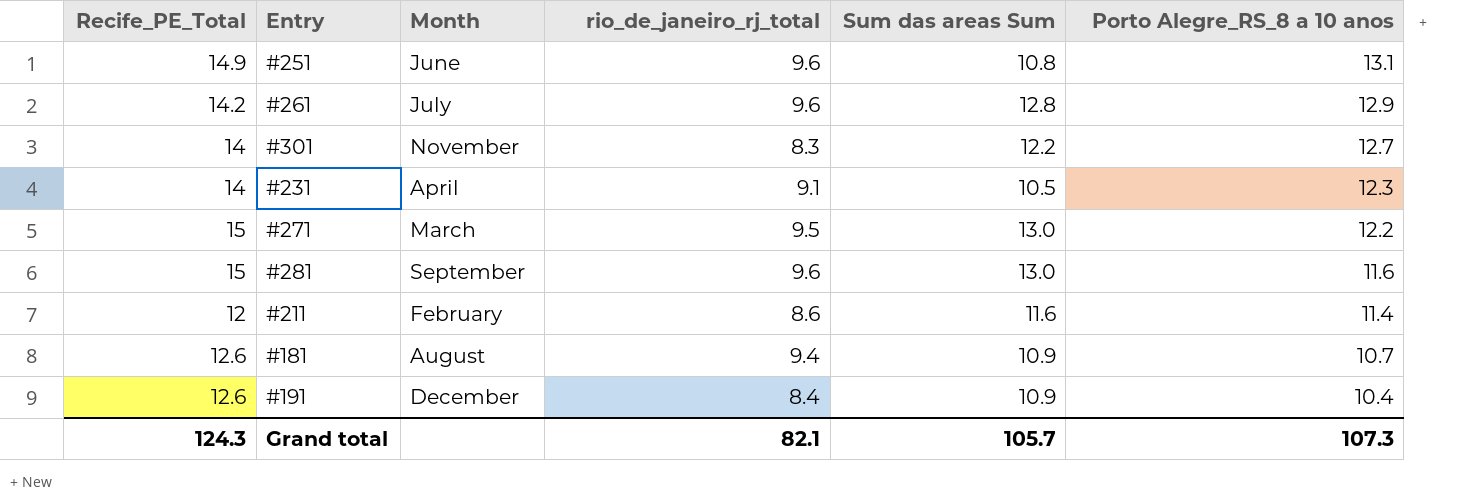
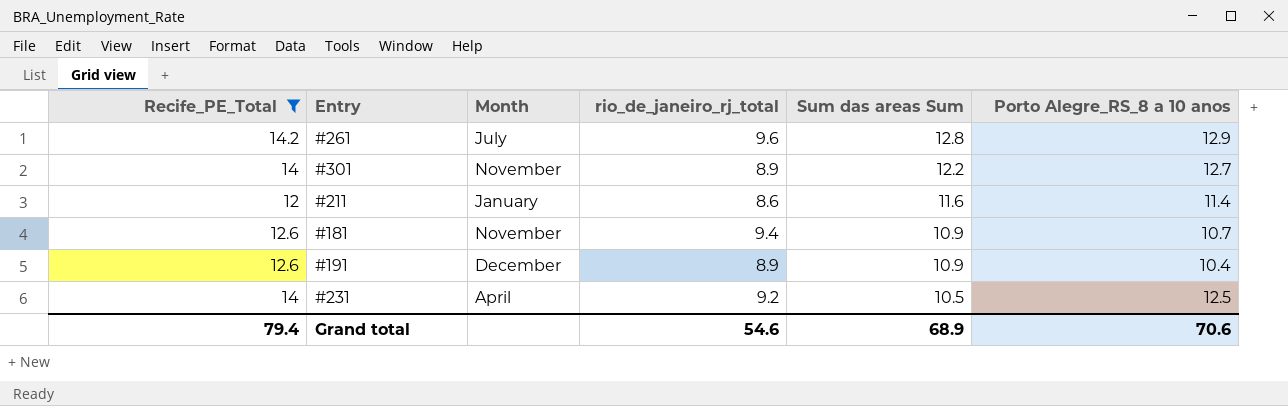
filter: none -> Recife_PE_Total <= 14.2
row order: Porto Alegre_RS_8 a 10 anos descending -> Sum das areas Sum descending
#301 | rio_de_janeiro_rj_total: 8.3 -> 8.9
#211 | Month: February -> January
#181 | Month: August -> November
#191 | rio_de_janeiro_rj_total: 8.4 -> 8.9
#231 | rio_de_janeiro_rj_total: 9.1 -> 9.2
#231 | Porto Alegre_RS_8 a 10 anos: 12.3 -> 12.5
Grand total | Recife_PE_Total: 124.3 -> 79.4
Grand total | rio_de_janeiro_rj_total: 82.1 -> 54.6
Grand total | Sum das areas Sum: 105.7 -> 68.9
Grand total | Porto Alegre_RS_8 a 10 anos: 107.3 -> 70.6

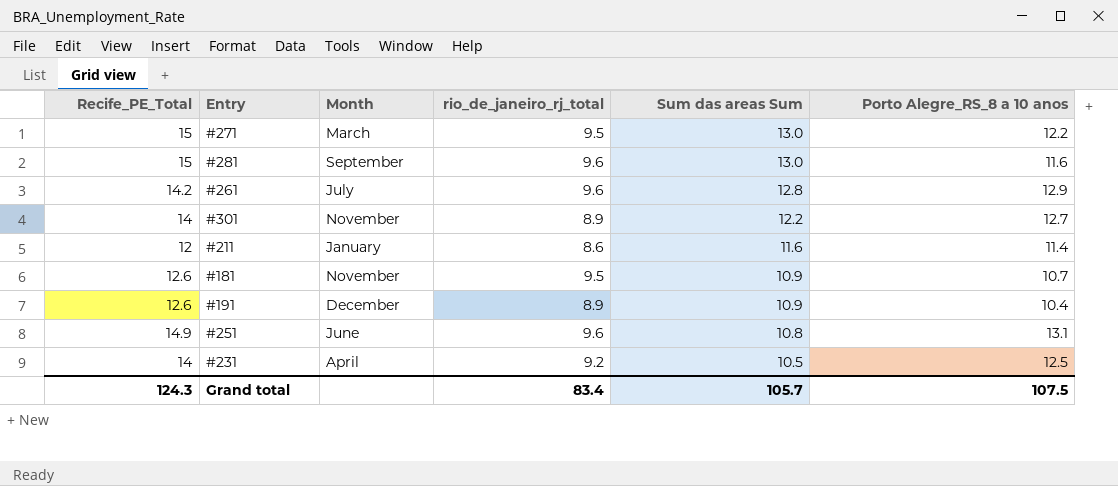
filter: Recife_PE_Total <= 14.2 -> none
#181 | rio_de_janeiro_rj_total: 9.4 -> 9.5
Grand total | Recife_PE_Total: 79.4 -> 124.3
Grand total | rio_de_janeiro_rj_total: 54.6 -> 83.4
Grand total | Sum das areas Sum: 68.9 -> 105.7
Grand total | Porto Alegre_RS_8 a 10 anos: 70.6 -> 107.5

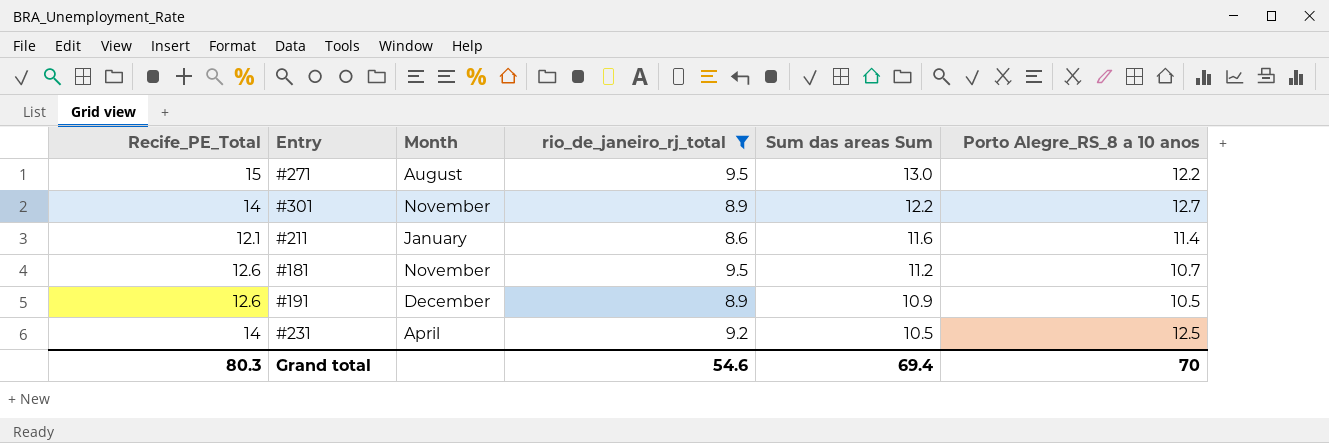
filter: none -> rio_de_janeiro_rj_total != 9.6
#271 | Month: March -> August
#211 | Recife_PE_Total: 12 -> 12.1
#181 | Sum das areas Sum: 10.9 -> 11.2
#191 | Porto Alegre_RS_8 a 10 anos: 10.4 -> 10.5
Grand total | Recife_PE_Total: 124.3 -> 80.3
Grand total | rio_de_janeiro_rj_total: 83.4 -> 54.6
Grand total | Sum das areas Sum: 105.7 -> 69.4
Grand total | Porto Alegre_RS_8 a 10 anos: 107.5 -> 70

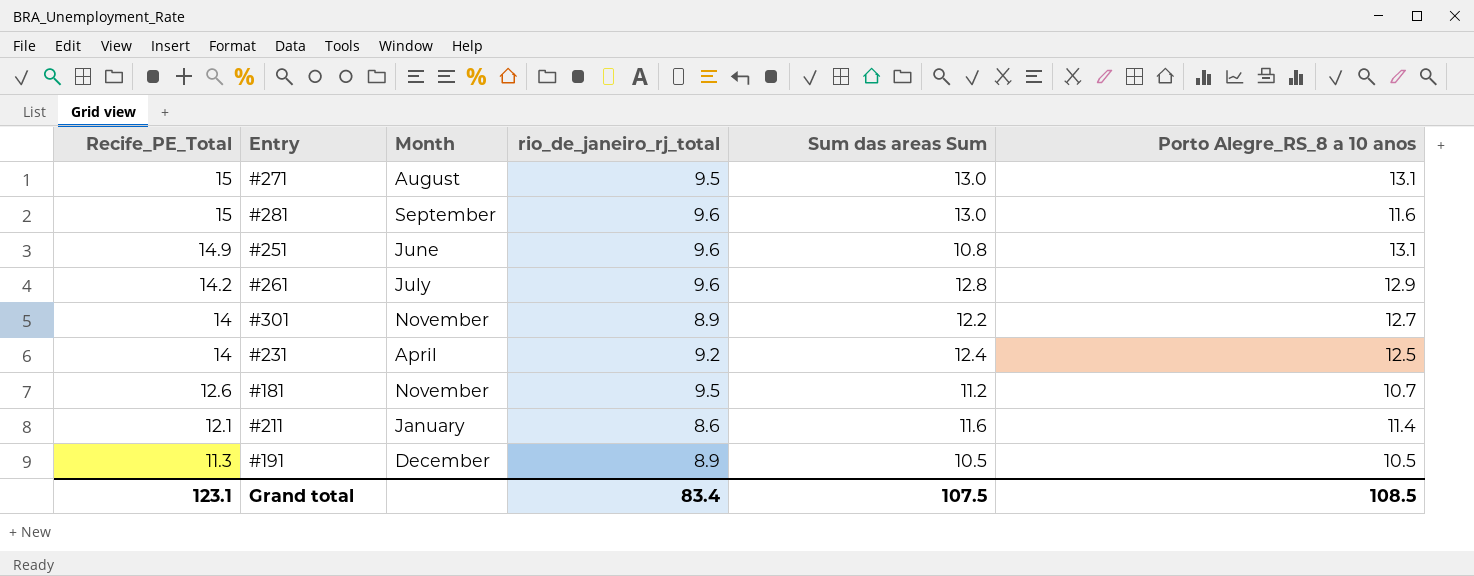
filter: rio_de_janeiro_rj_total != 9.6 -> none
row order: Sum das areas Sum descending -> Recife_PE_Total descending
#271 | Porto Alegre_RS_8 a 10 anos: 12.2 -> 13.1
#231 | Sum das areas Sum: 10.5 -> 12.4
#191 | Recife_PE_Total: 12.6 -> 11.3
#191 | Sum das areas Sum: 10.9 -> 10.5
Grand total | Recife_PE_Total: 80.3 -> 123.1
Grand total | rio_de_janeiro_rj_total: 54.6 -> 83.4
Grand total | Sum das areas Sum: 69.4 -> 107.5
Grand total | Porto Alegre_RS_8 a 10 anos: 70 -> 108.5

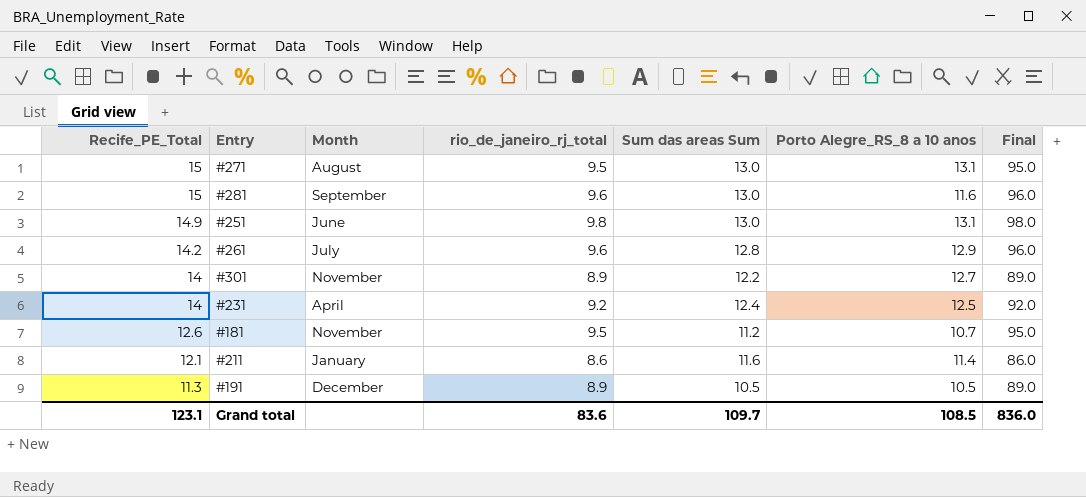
column Final | formula: none -> [rio_de_janeiro_rj_total] * 10
#251 | rio_de_janeiro_rj_total: 9.6 -> 9.8
#251 | Sum das areas Sum: 10.8 -> 13.0
Grand total | rio_de_janeiro_rj_total: 83.4 -> 83.6
Grand total | Sum das areas Sum: 107.5 -> 109.7

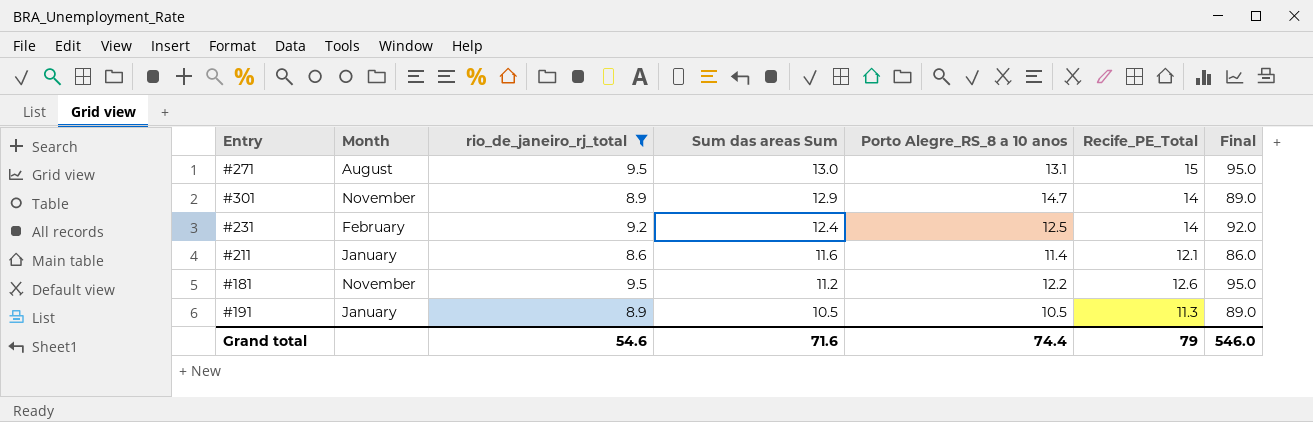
filter: none -> rio_de_janeiro_rj_total <= 9.5
row order: Recife_PE_Total descending -> Sum das areas Sum descending
column Recife_PE_Total | position: 1 -> 6
#301 | Sum das areas Sum: 12.2 -> 12.9
#301 | Porto Alegre_RS_8 a 10 anos: 12.7 -> 14.7
#231 | Month: April -> February
#181 | Porto Alegre_RS_8 a 10 anos: 10.7 -> 12.2
#191 | Month: December -> January
Grand total | rio_de_janeiro_rj_total: 83.6 -> 54.6
Grand total | Sum das areas Sum: 109.7 -> 71.6
Grand total | Porto Alegre_RS_8 a 10 anos: 108.5 -> 74.4
Grand total | Recife_PE_Total: 123.1 -> 79
Grand total | Final: 836.0 -> 546.0

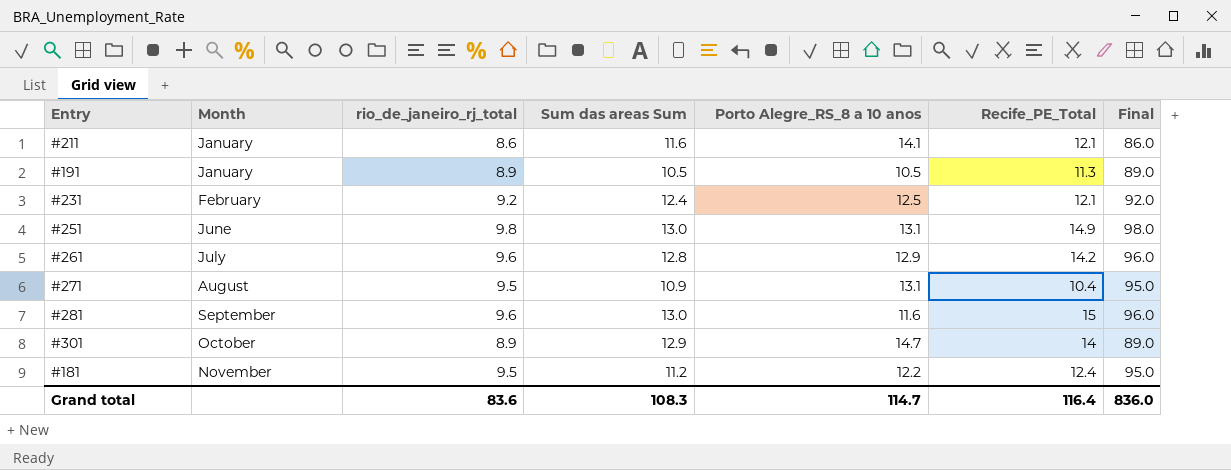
filter: rio_de_janeiro_rj_total <= 9.5 -> none
row order: Sum das areas Sum descending -> Month ascending
#211 | Porto Alegre_RS_8 a 10 anos: 11.4 -> 14.1
#231 | Recife_PE_Total: 14 -> 12.1
#271 | Sum das areas Sum: 13.0 -> 10.9
#271 | Recife_PE_Total: 15 -> 10.4
#301 | Month: November -> October
#181 | Recife_PE_Total: 12.6 -> 12.4
Grand total | rio_de_janeiro_rj_total: 54.6 -> 83.6
Grand total | Sum das areas Sum: 71.6 -> 108.3
Grand total | Porto Alegre_RS_8 a 10 anos: 74.4 -> 114.7
Grand total | Recife_PE_Total: 79 -> 116.4
Grand total | Final: 546.0 -> 836.0

